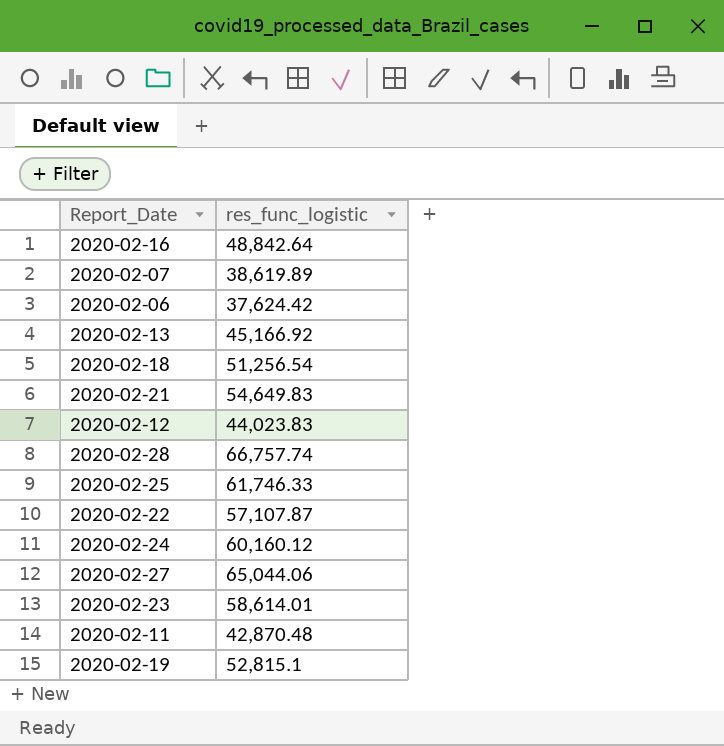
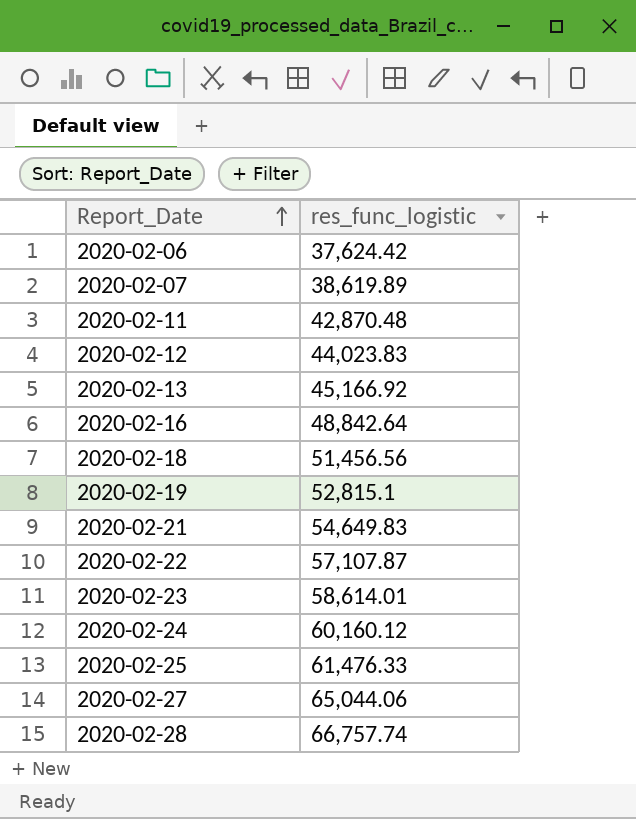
row order: none -> Report_Date ascending
2020-02-18 | res_func_logistic: 51,256.54 -> 51,456.56
2020-02-25 | res_func_logistic: 61,746.33 -> 61,476.33

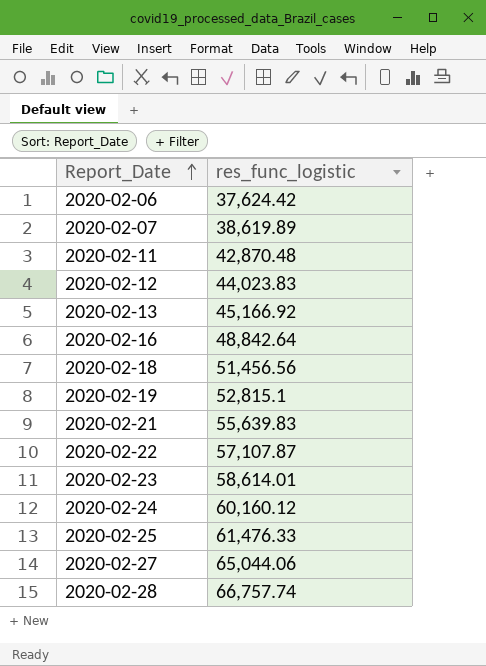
2020-02-21 | res_func_logistic: 54,649.83 -> 55,639.83

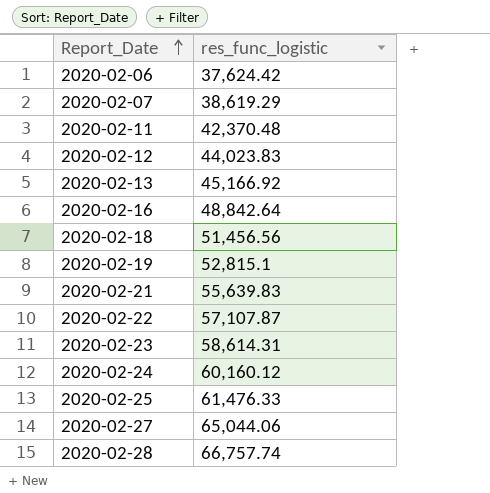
2020-02-07 | res_func_logistic: 38,619.89 -> 38,619.29
2020-02-11 | res_func_logistic: 42,870.48 -> 42,370.48
2020-02-23 | res_func_logistic: 58,614.01 -> 58,614.31

